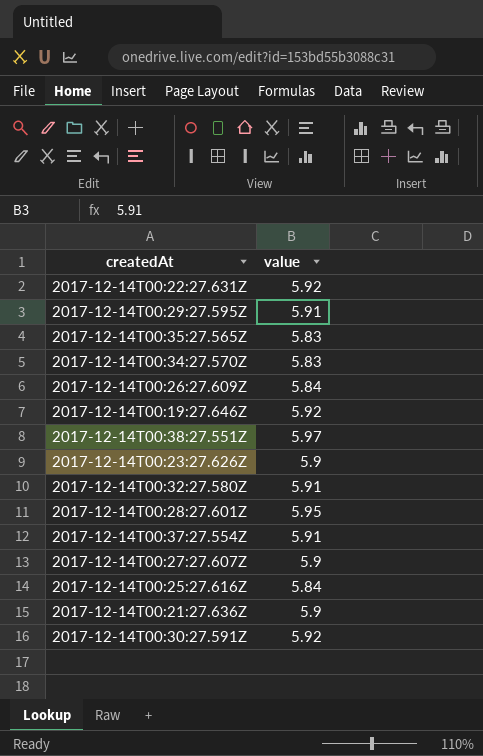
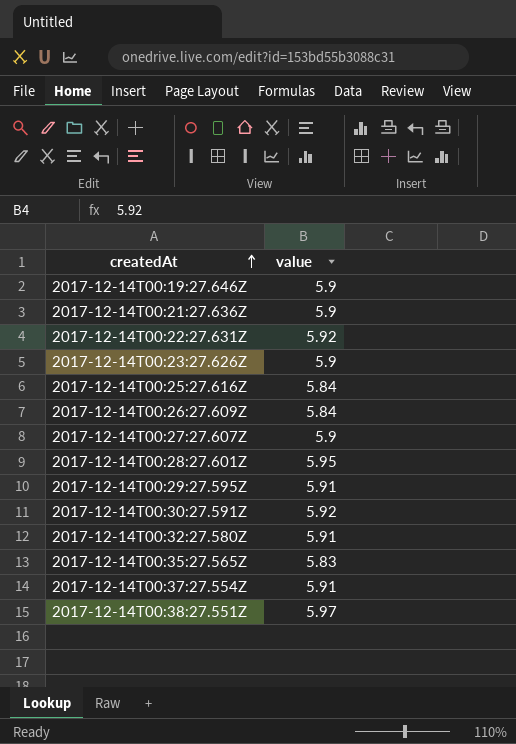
row order: none -> createdAt ascending
row 2017-12-14T00:34:27.570Z: 5.83 -> none
2017-12-14T00:19:27.646Z | value: 5.92 -> 5.9

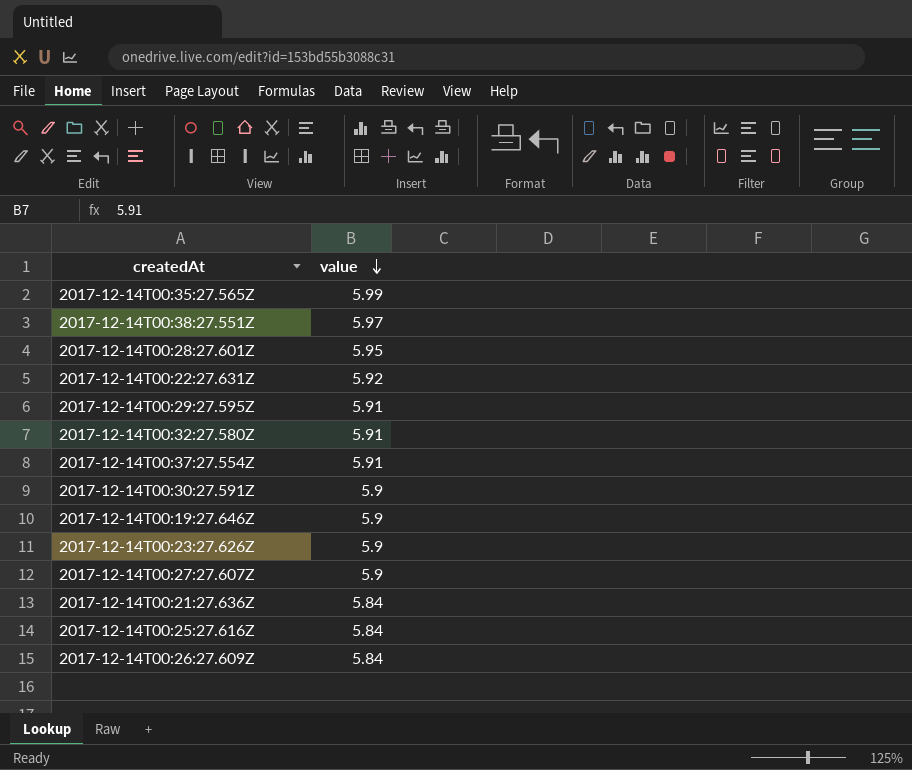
row order: createdAt ascending -> value descending
2017-12-14T00:35:27.565Z | value: 5.83 -> 5.99
2017-12-14T00:30:27.591Z | value: 5.92 -> 5.9
2017-12-14T00:21:27.636Z | value: 5.9 -> 5.84

